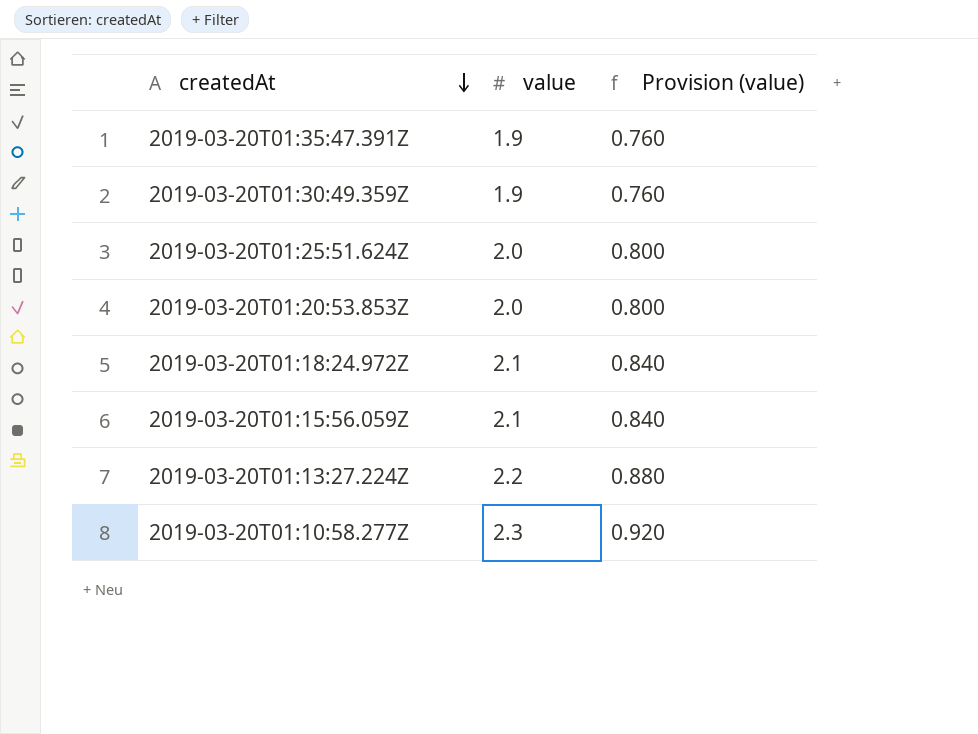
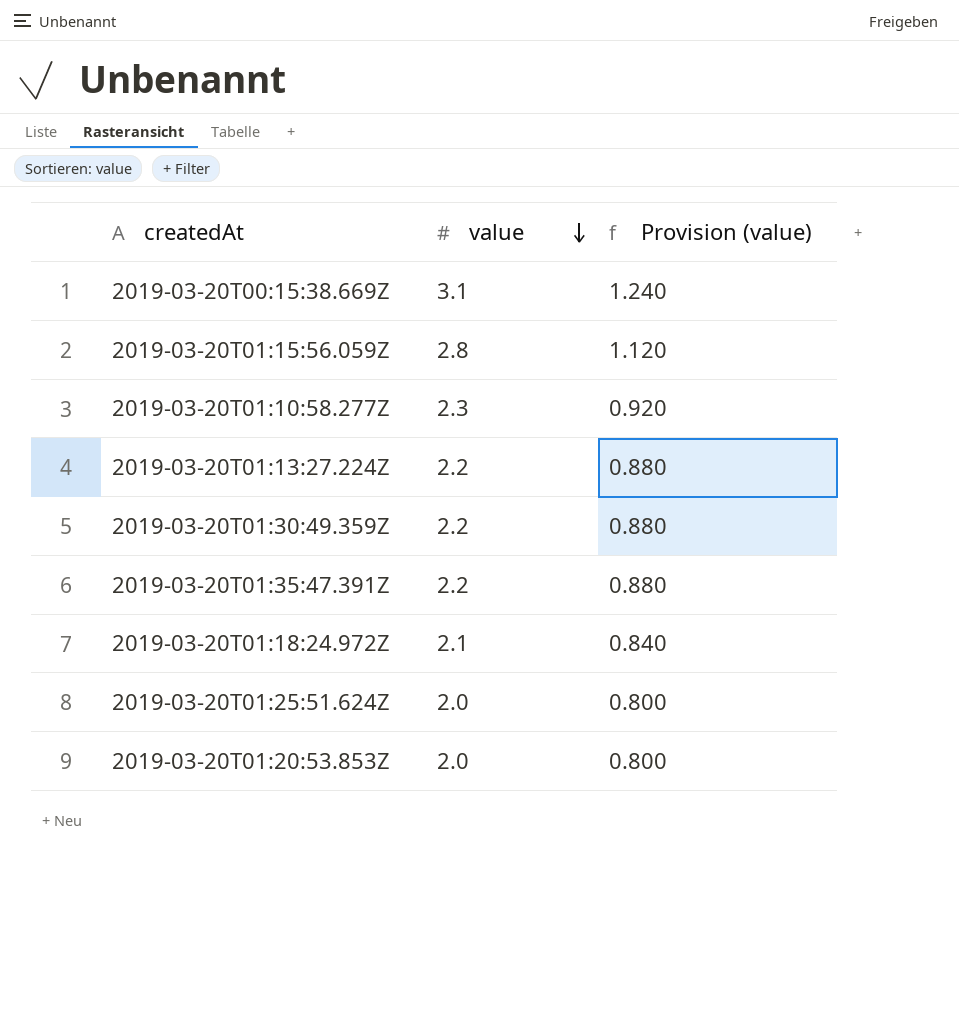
row order: createdAt descending -> value descending
row 2019-03-20T00:15:38.669Z: none -> 3.1 | 1.240
2019-03-20T01:15:56.059Z | value: 2.1 -> 2.8
2019-03-20T01:15:56.059Z | Provision (value): 0.840 -> 1.120
2019-03-20T01:30:49.359Z | value: 1.9 -> 2.2
2019-03-20T01:30:49.359Z | Provision (value): 0.760 -> 0.880
2019-03-20T01:35:47.391Z | value: 1.9 -> 2.2
2019-03-20T01:35:47.391Z | Provision (value): 0.760 -> 0.880

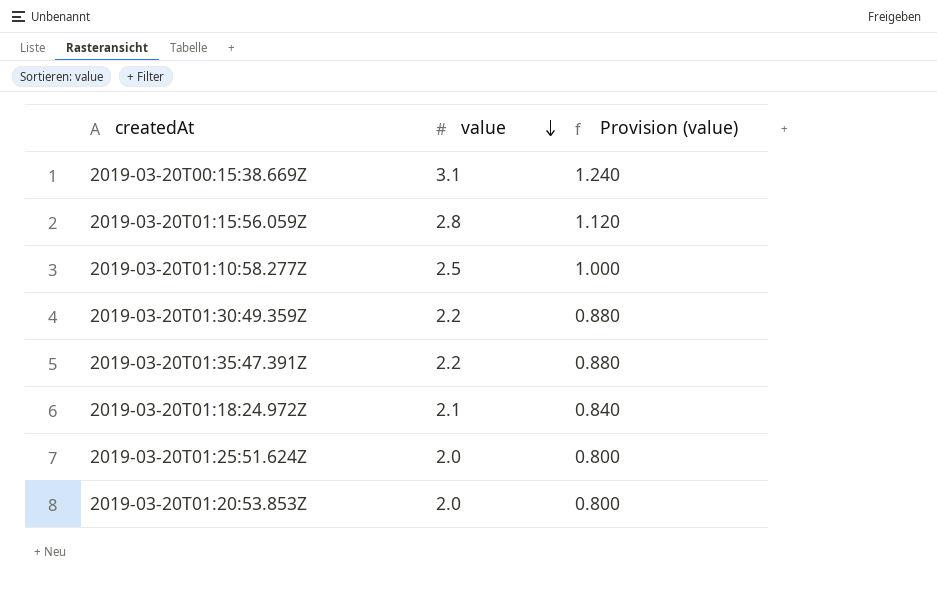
row 2019-03-20T01:13:27.224Z: 2.2 | 0.880 -> none
2019-03-20T01:10:58.277Z | value: 2.3 -> 2.5
2019-03-20T01:10:58.277Z | Provision (value): 0.920 -> 1.000

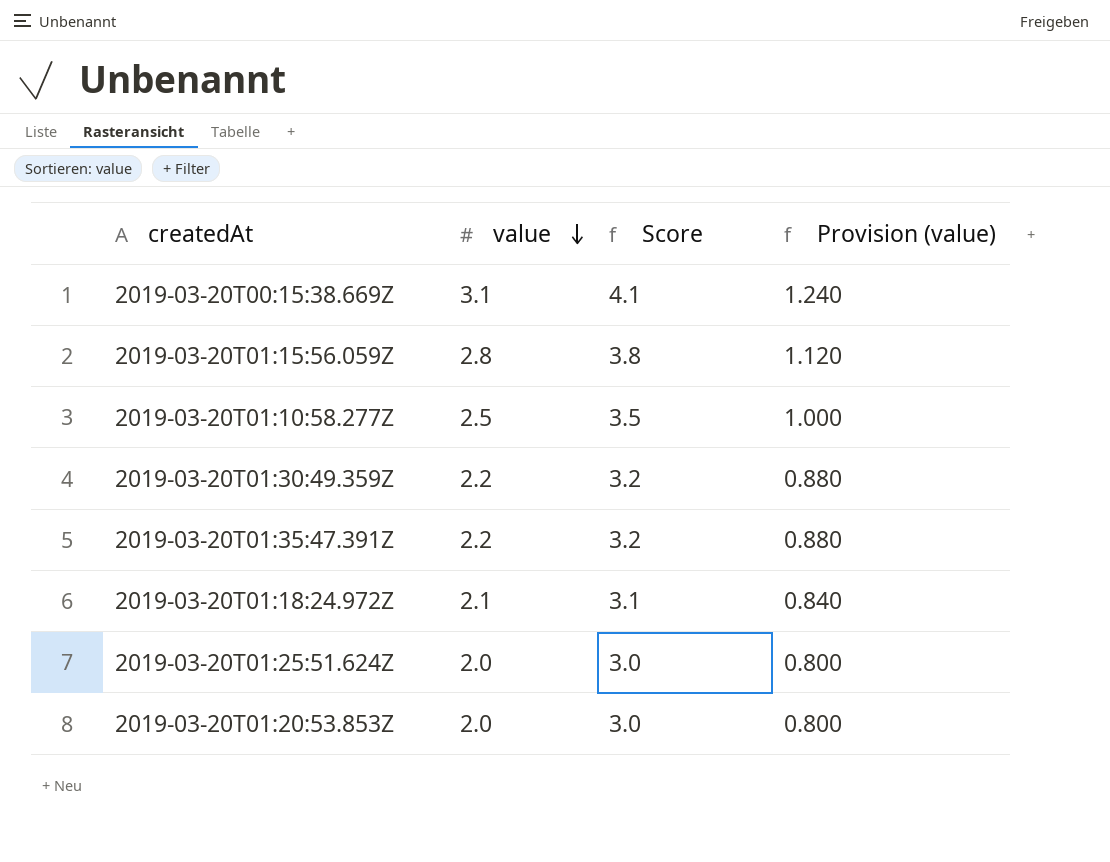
column Score | formula: none -> [value] + 1

